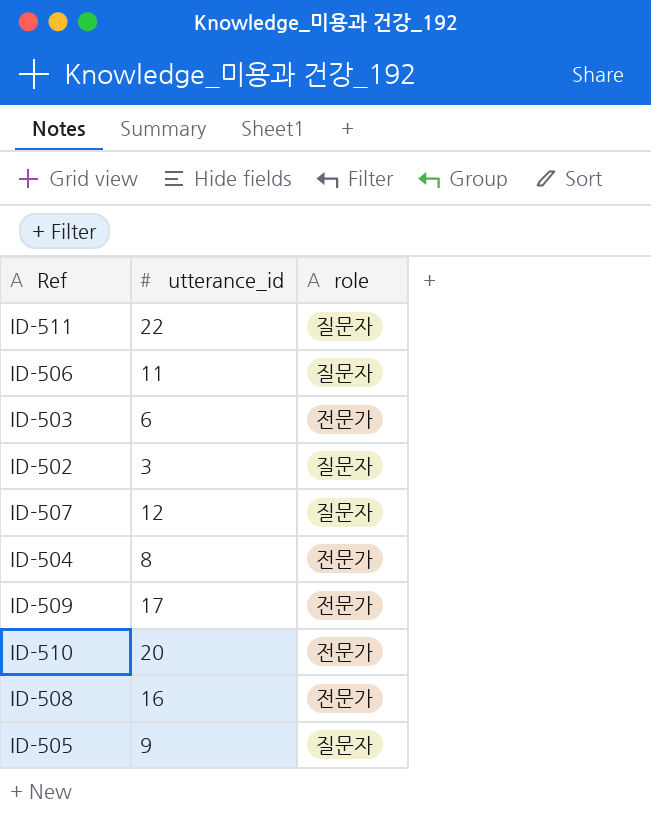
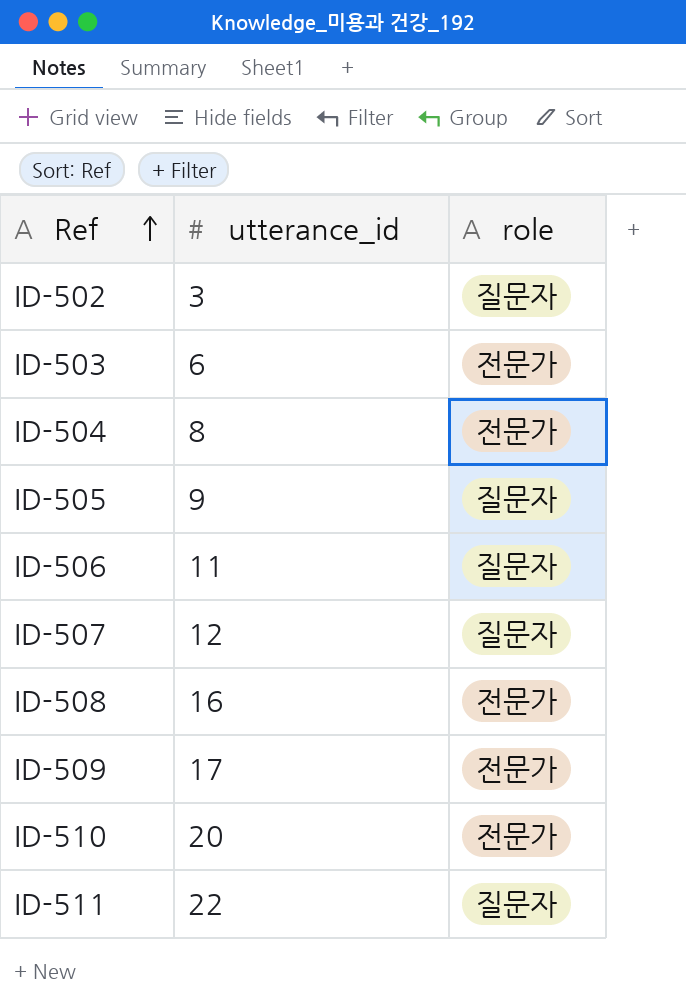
row order: none -> Ref ascending

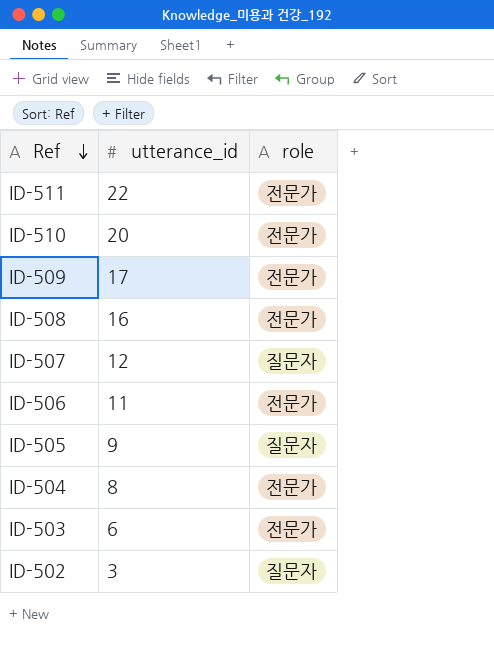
row order: Ref ascending -> Ref descending
ID-511 | role: 질문자 -> 전문가
ID-506 | role: 질문자 -> 전문가

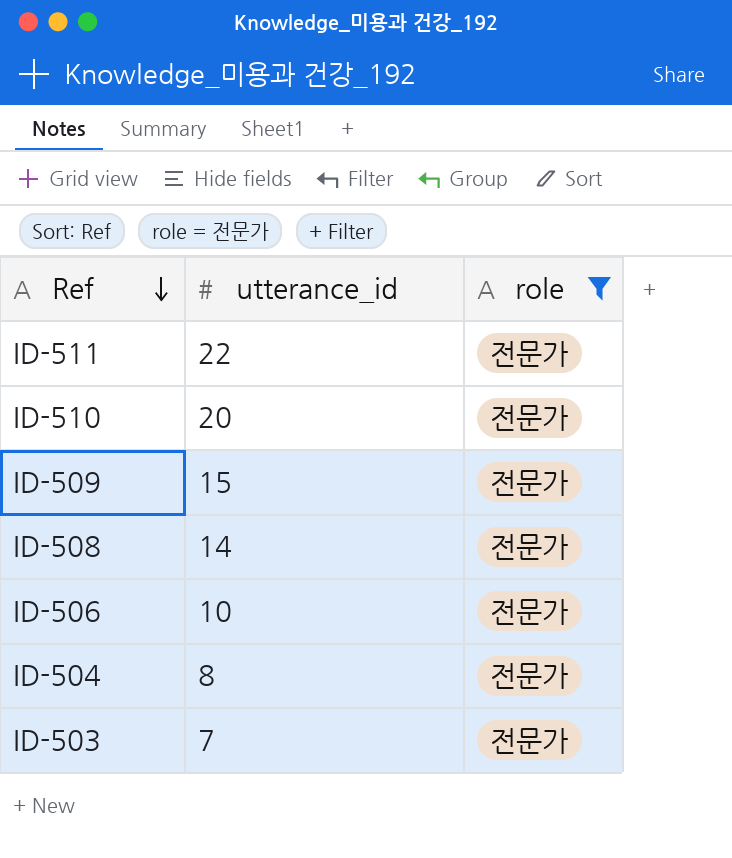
filter: none -> role = 전문가
ID-509 | utterance_id: 17 -> 15
ID-508 | utterance_id: 16 -> 14
ID-506 | utterance_id: 11 -> 10
ID-503 | utterance_id: 6 -> 7

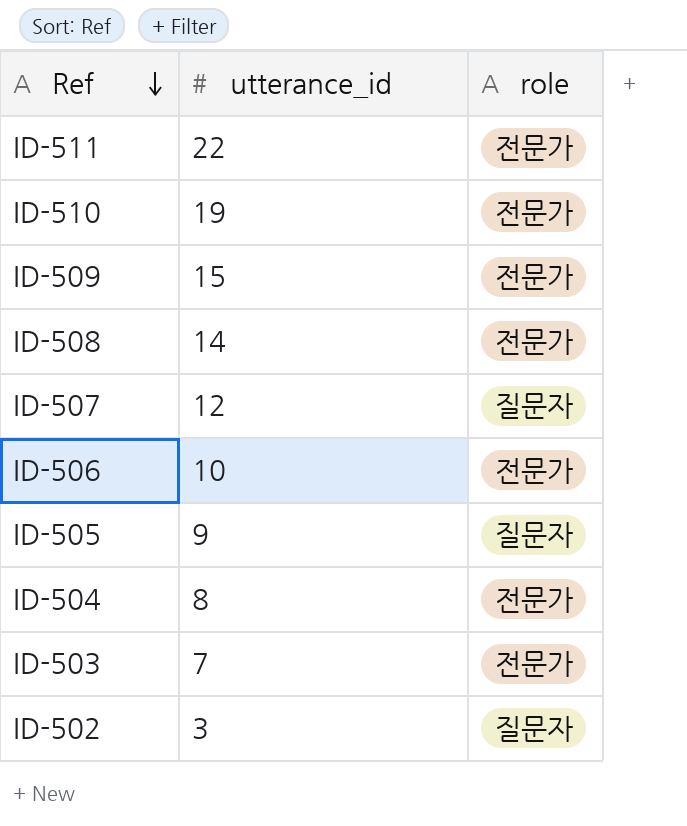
filter: role = 전문가 -> none
ID-510 | utterance_id: 20 -> 19

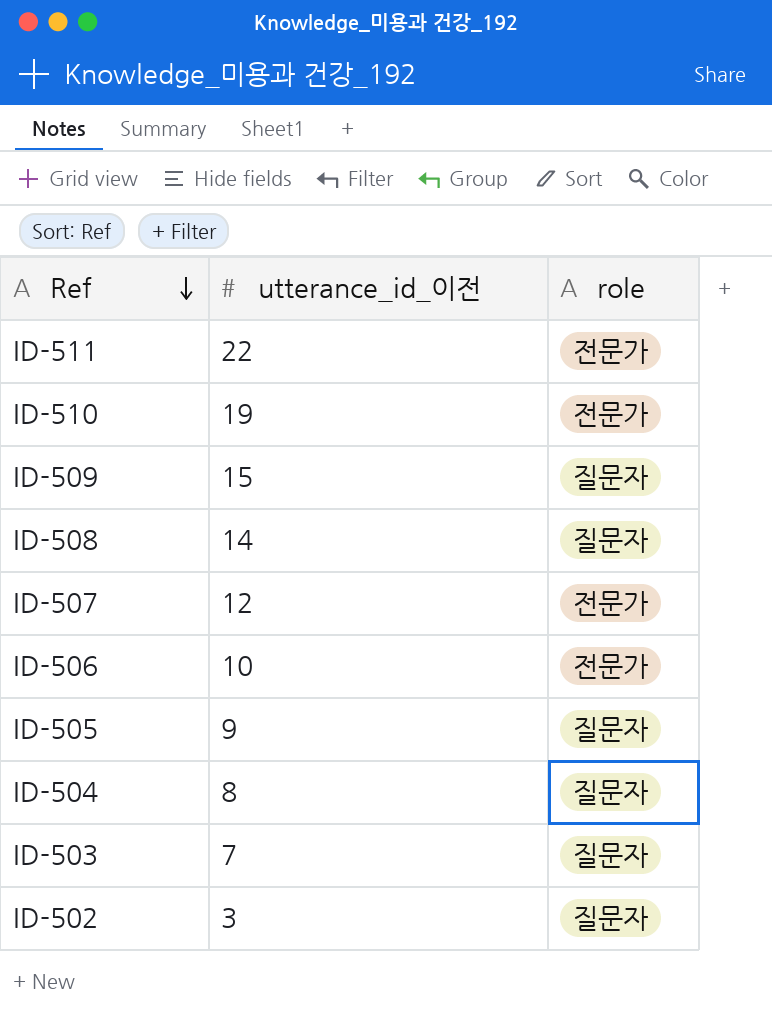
column name: utterance_id -> utterance_id_이전
ID-509 | role: 전문가 -> 질문자
ID-508 | role: 전문가 -> 질문자
ID-507 | role: 질문자 -> 전문가
ID-504 | role: 전문가 -> 질문자
ID-503 | role: 전문가 -> 질문자

